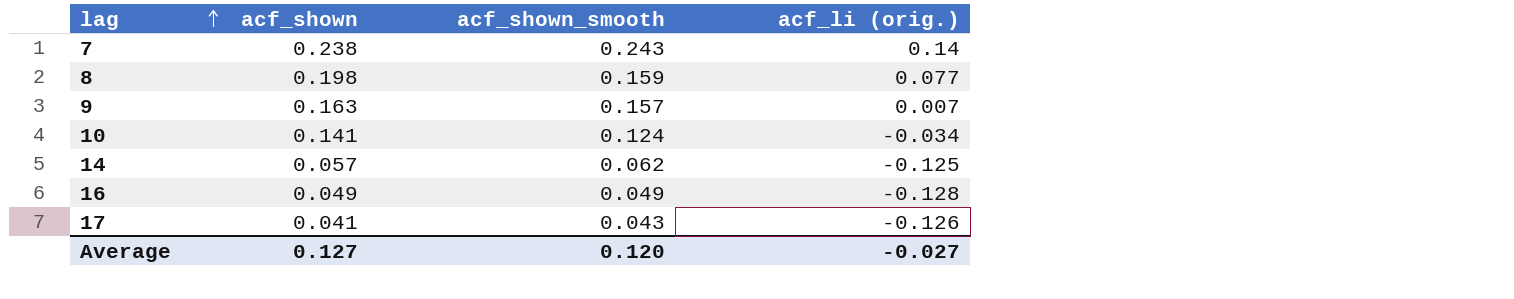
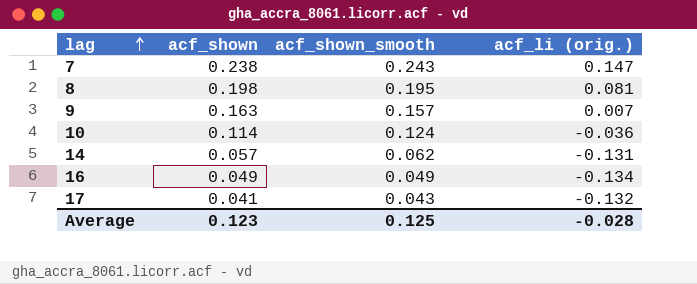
7 | acf_li (orig.): 0.14 -> 0.147
8 | acf_shown_smooth: 0.159 -> 0.195
8 | acf_li (orig.): 0.077 -> 0.081
10 | acf_shown: 0.141 -> 0.114
10 | acf_li (orig.): -0.034 -> -0.036
14 | acf_li (orig.): -0.125 -> -0.131
16 | acf_li (orig.): -0.128 -> -0.134
17 | acf_li (orig.): -0.126 -> -0.132
Average | acf_shown: 0.127 -> 0.123
Average | acf_shown_smooth: 0.120 -> 0.125
Average | acf_li (orig.): -0.027 -> -0.028

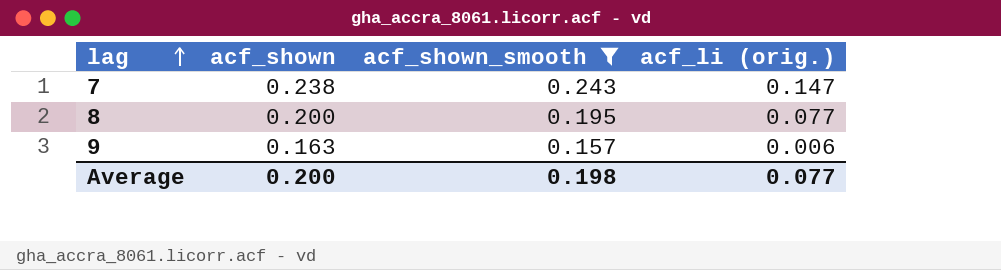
filter: none -> acf_shown_smooth >= 0.157
8 | acf_shown: 0.198 -> 0.200
8 | acf_li (orig.): 0.081 -> 0.077
9 | acf_li (orig.): 0.007 -> 0.006
Average | acf_shown: 0.123 -> 0.200
Average | acf_shown_smooth: 0.125 -> 0.198
Average | acf_li (orig.): -0.028 -> 0.077

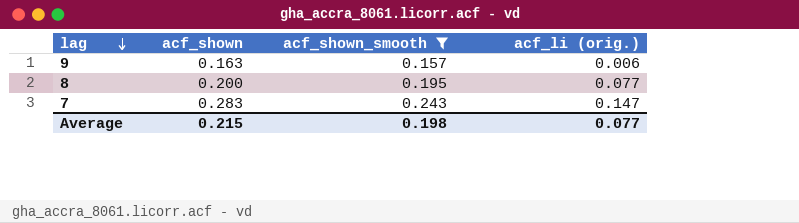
row order: lag ascending -> lag descending
7 | acf_shown: 0.238 -> 0.283
Average | acf_shown: 0.200 -> 0.215

